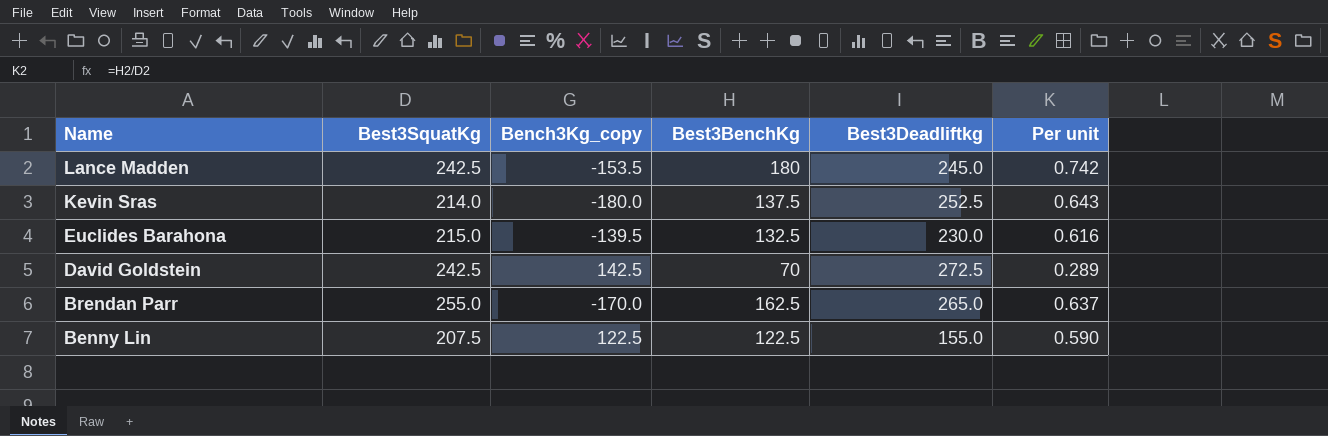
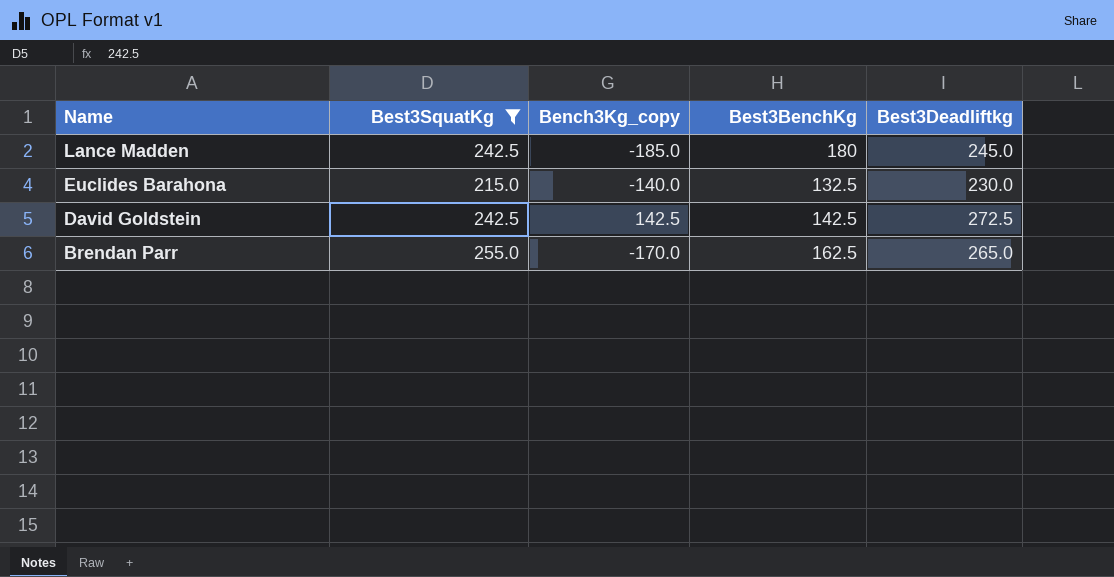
filter: none -> Best3SquatKg >= 215.0
column Per unit | formula: [Best3BenchKg] / [Best3SquatKg] -> none
Lance Madden | Bench3Kg_copy: -153.5 -> -185.0
Euclides Barahona | Bench3Kg_copy: -139.5 -> -140.0
David Goldstein | Best3BenchKg: 70 -> 142.5

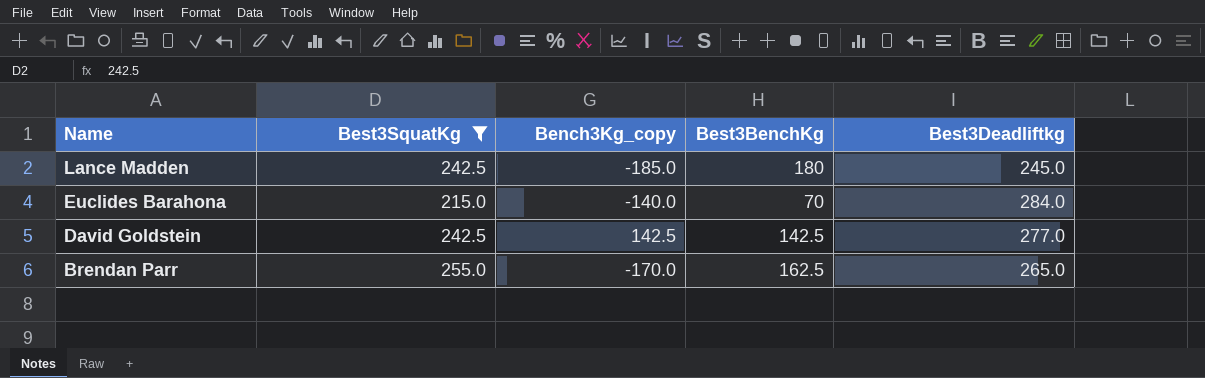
Euclides Barahona | Best3BenchKg: 132.5 -> 70
Euclides Barahona | Best3Deadliftkg: 230.0 -> 284.0
David Goldstein | Best3Deadliftkg: 272.5 -> 277.0

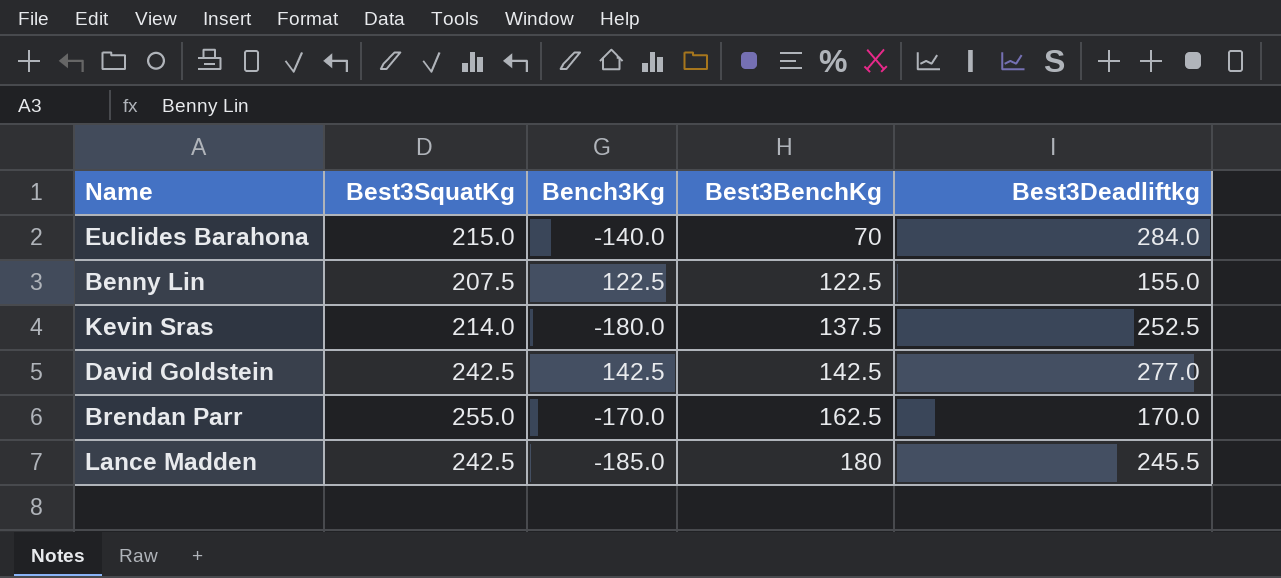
filter: Best3SquatKg >= 215.0 -> none
row order: Name descending -> Best3BenchKg ascending
column name: Bench3Kg_copy -> Bench3Kg
Brendan Parr | Best3Deadliftkg: 265.0 -> 170.0
Lance Madden | Best3Deadliftkg: 245.0 -> 245.5

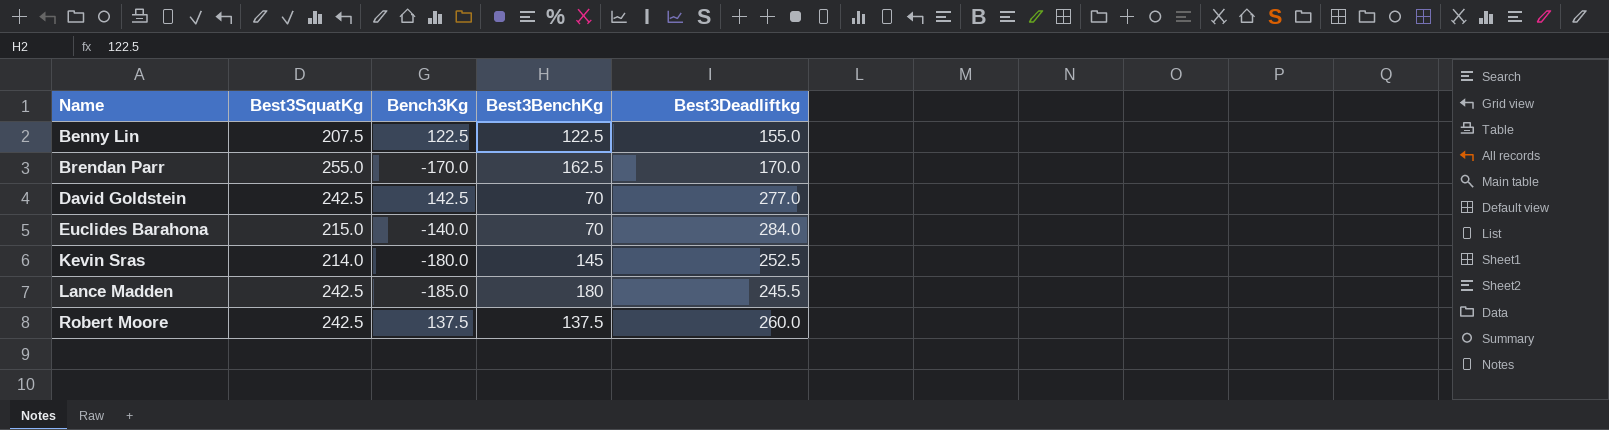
row order: Best3BenchKg ascending -> Name ascending
David Goldstein | Best3BenchKg: 142.5 -> 70
Kevin Sras | Best3BenchKg: 137.5 -> 145
row Robert Moore: none -> 242.5 | 137.5 | 137.5 | 260.0

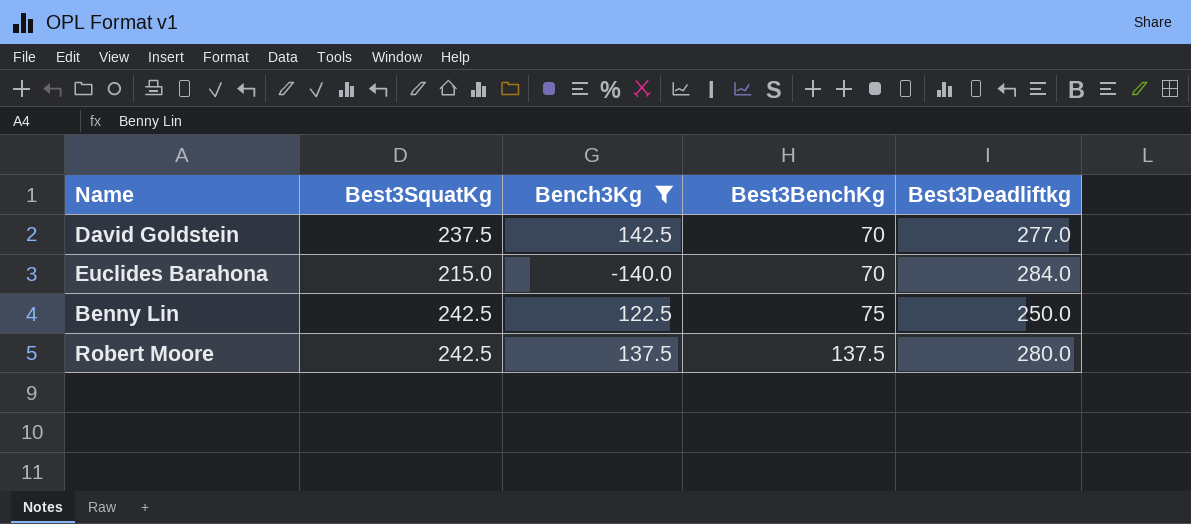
filter: none -> Bench3Kg >= -140.0
row order: Name ascending -> Best3BenchKg ascending
David Goldstein | Best3SquatKg: 242.5 -> 237.5
Benny Lin | Best3SquatKg: 207.5 -> 242.5
Benny Lin | Best3BenchKg: 122.5 -> 75
Benny Lin | Best3Deadliftkg: 155.0 -> 250.0
Robert Moore | Best3Deadliftkg: 260.0 -> 280.0

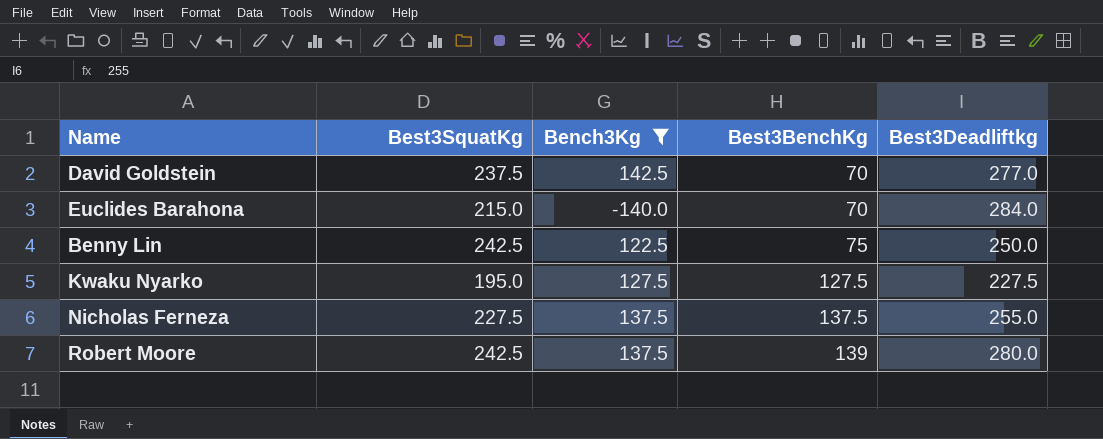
row Kwaku Nyarko: none -> 195.0 | 127.5 | 127.5 | 227.5
row Nicholas Ferneza: none -> 227.5 | 137.5 | 137.5 | 255.0
Robert Moore | Best3BenchKg: 137.5 -> 139

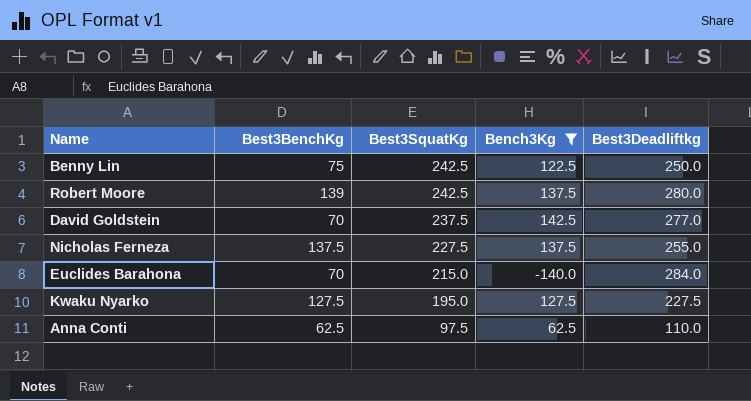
row order: Best3BenchKg ascending -> Best3SquatKg descending
column Best3BenchKg | position: 4 -> 2
row Anna Conti: none -> 62.5 | 97.5 | 62.5 | 110.0

